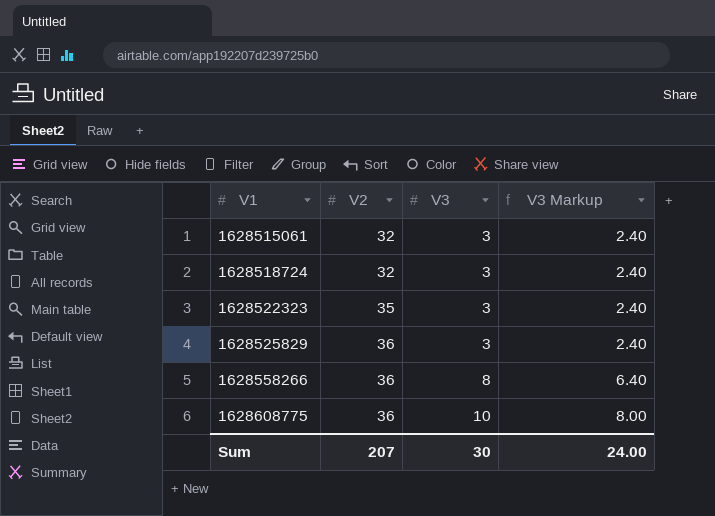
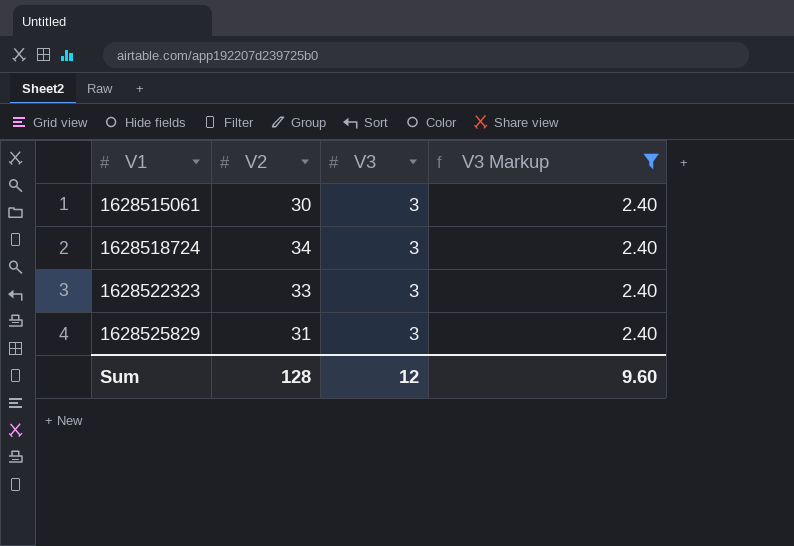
filter: none -> V3 Markup = 2.40
1628515061 | V2: 32 -> 30
1628518724 | V2: 32 -> 34
1628522323 | V2: 35 -> 33
1628525829 | V2: 36 -> 31
Sum | V2: 207 -> 128
Sum | V3: 30 -> 12
Sum | V3 Markup: 24.00 -> 9.60

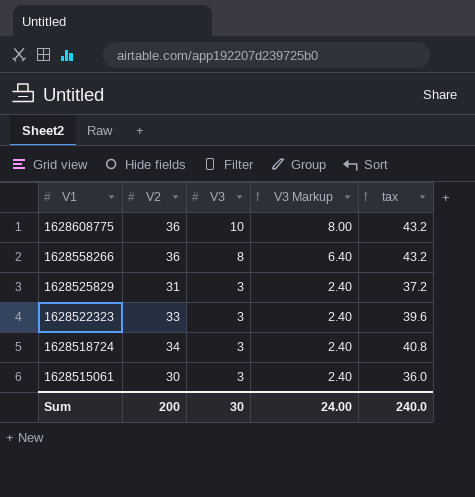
filter: V3 Markup = 2.40 -> none
row order: V1 ascending -> V1 descending
column tax | formula: none -> [V2] * 1.2
Sum | V2: 128 -> 200
Sum | V3: 12 -> 30
Sum | V3 Markup: 9.60 -> 24.00

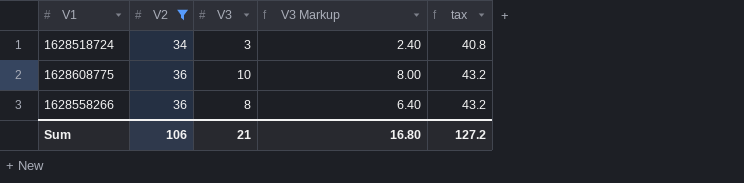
filter: none -> V2 >= 34
row order: V1 descending -> V2 ascending
Sum | V2: 200 -> 106
Sum | V3: 30 -> 21
Sum | V3 Markup: 24.00 -> 16.80
Sum | tax: 240.0 -> 127.2

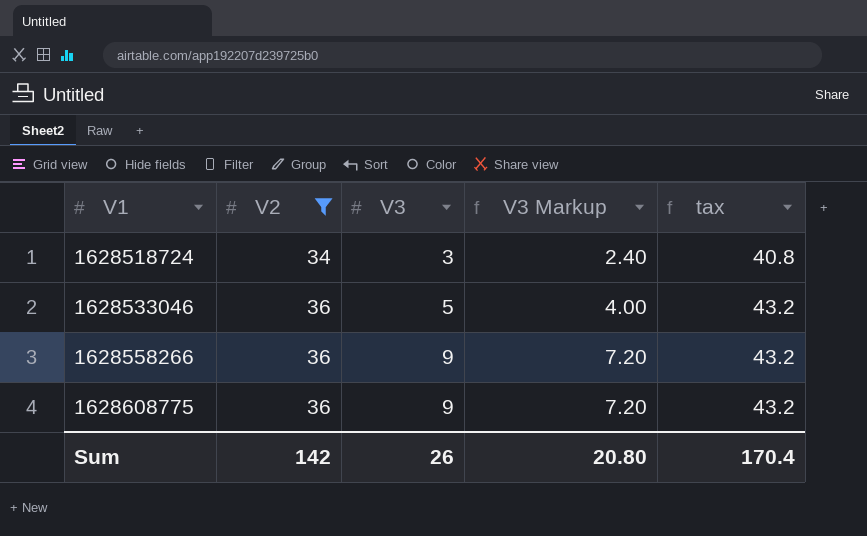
row order: V2 ascending -> V1 ascending
row 1628533046: none -> 36 | 5 | 4.00 | 43.2
1628558266 | V3: 8 -> 9
1628558266 | V3 Markup: 6.40 -> 7.20
1628608775 | V3: 10 -> 9
1628608775 | V3 Markup: 8.00 -> 7.20
Sum | V2: 106 -> 142
Sum | V3: 21 -> 26
Sum | V3 Markup: 16.80 -> 20.80
Sum | tax: 127.2 -> 170.4

